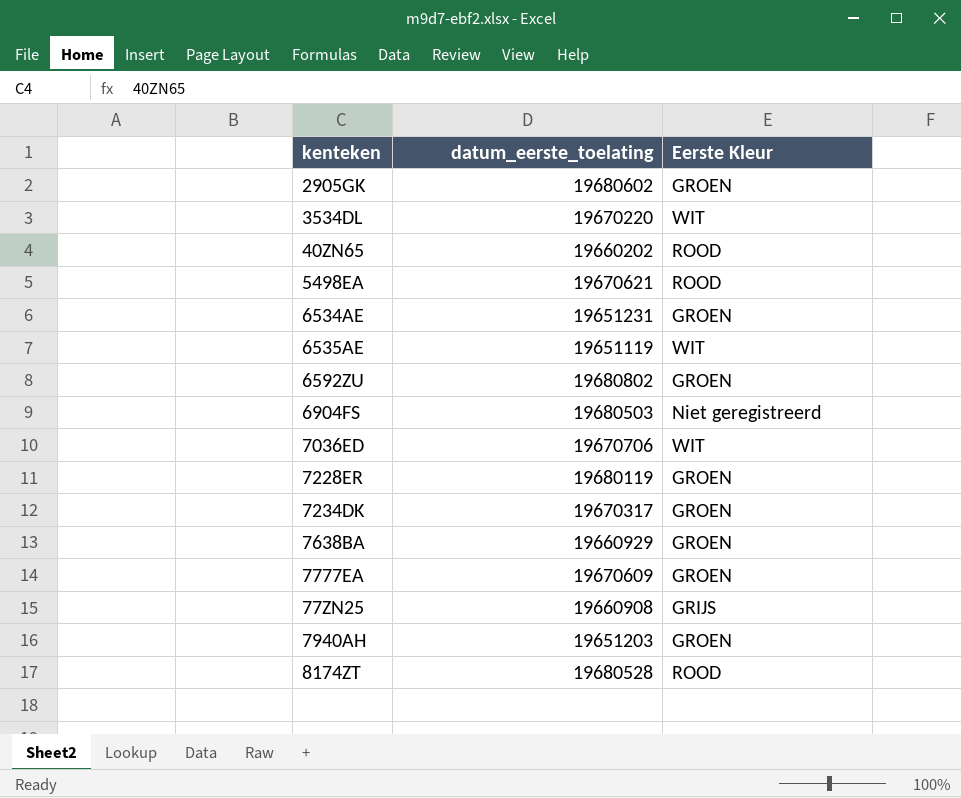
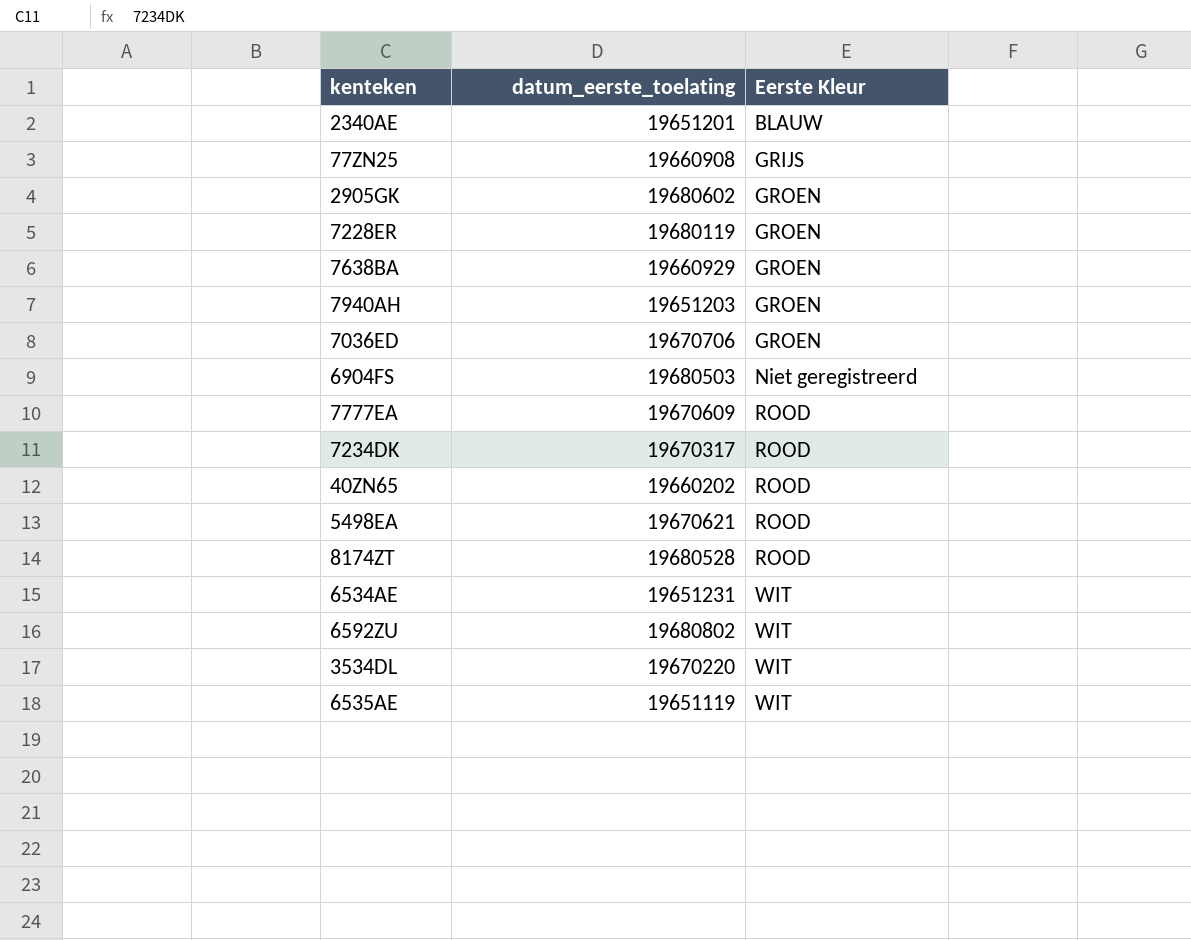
row order: none -> Eerste Kleur ascending
row 2340AE: none -> 19651201 | BLAUW
7036ED | Eerste Kleur: WIT -> GROEN
7777EA | Eerste Kleur: GROEN -> ROOD
7234DK | Eerste Kleur: GROEN -> ROOD
6534AE | Eerste Kleur: GROEN -> WIT
6592ZU | Eerste Kleur: GROEN -> WIT

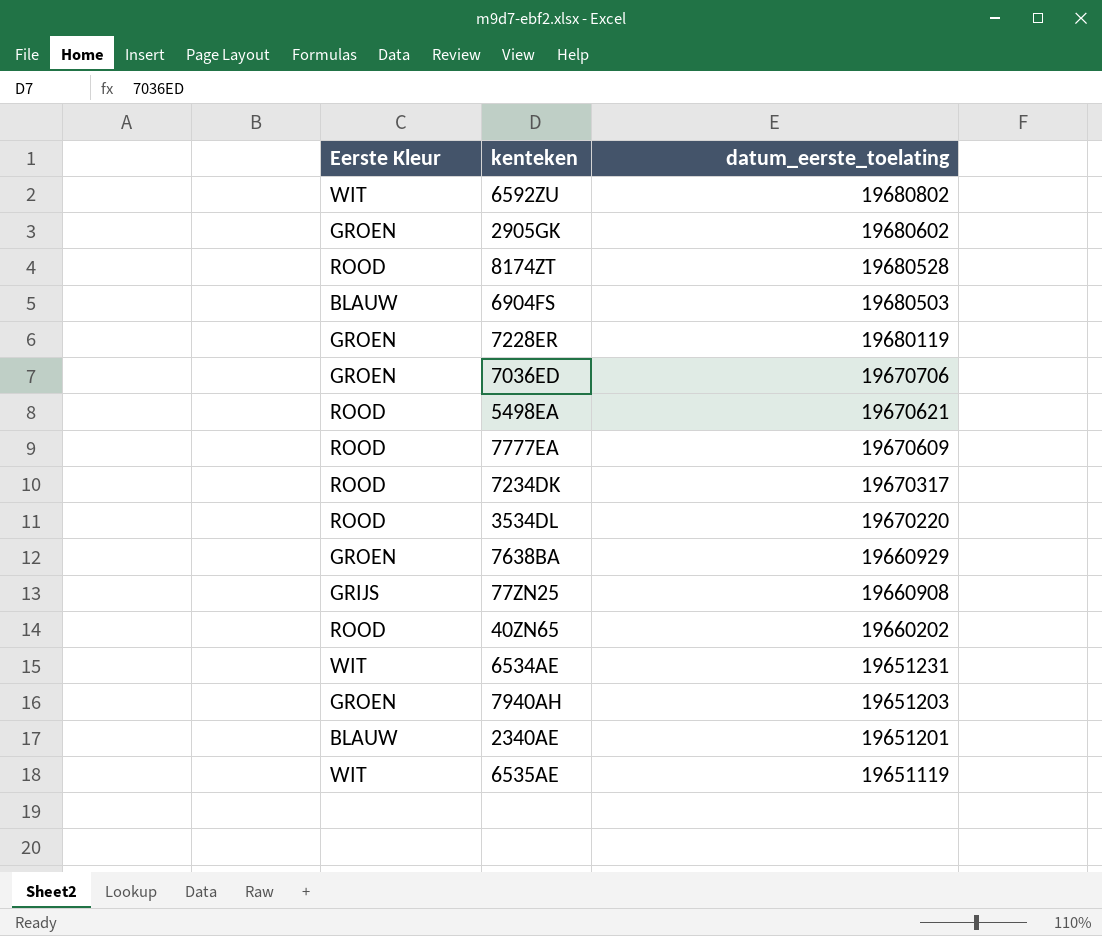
row order: Eerste Kleur ascending -> datum_eerste_toelating descending
column Eerste Kleur | position: 3 -> 1
6904FS | Eerste Kleur: Niet geregistreerd -> BLAUW
3534DL | Eerste Kleur: WIT -> ROOD

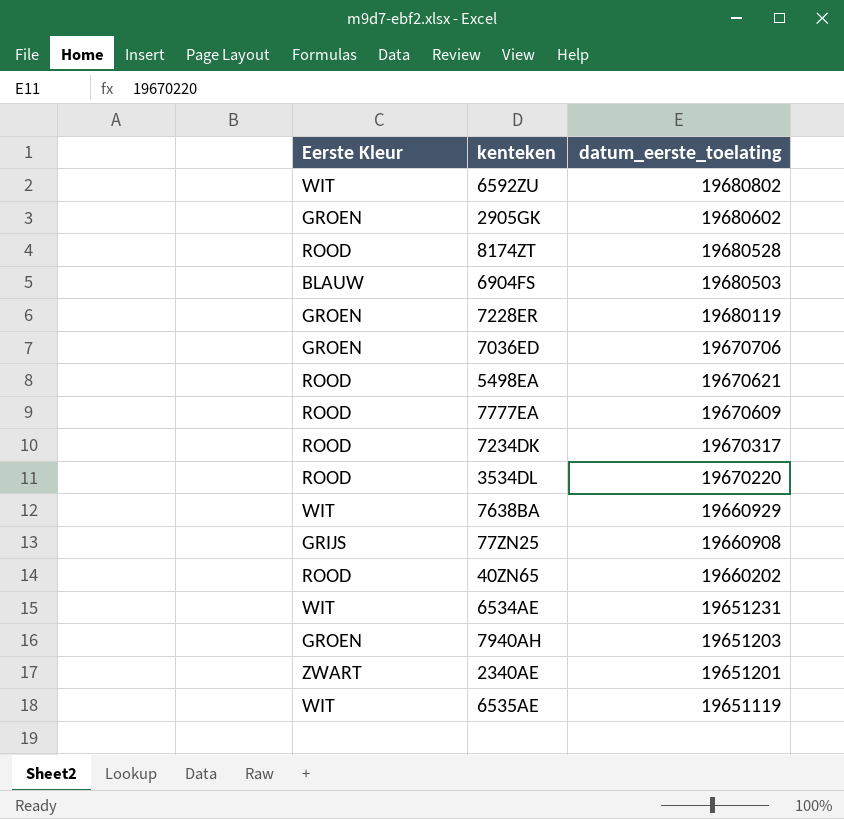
7638BA | Eerste Kleur: GROEN -> WIT
2340AE | Eerste Kleur: BLAUW -> ZWART

